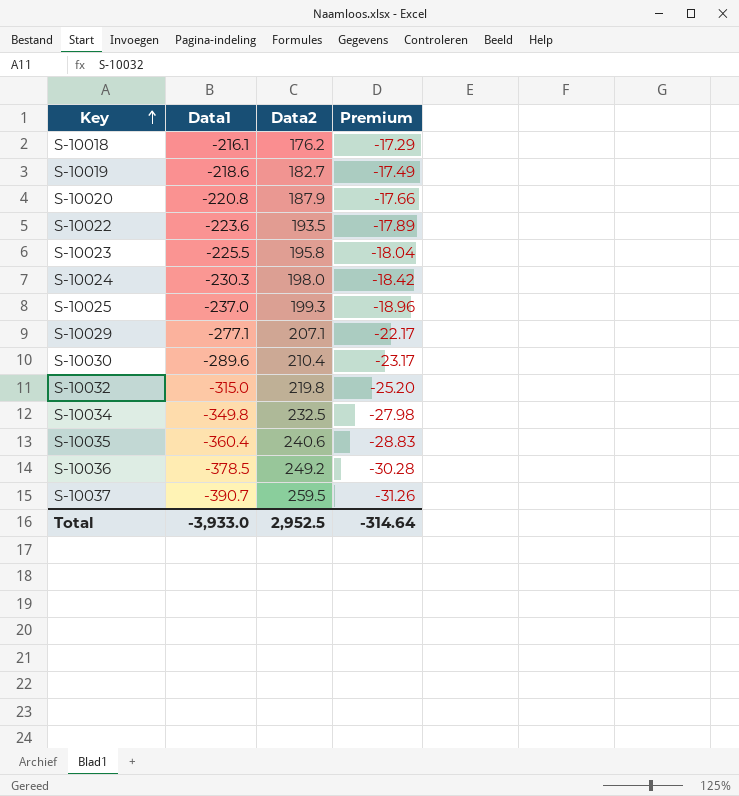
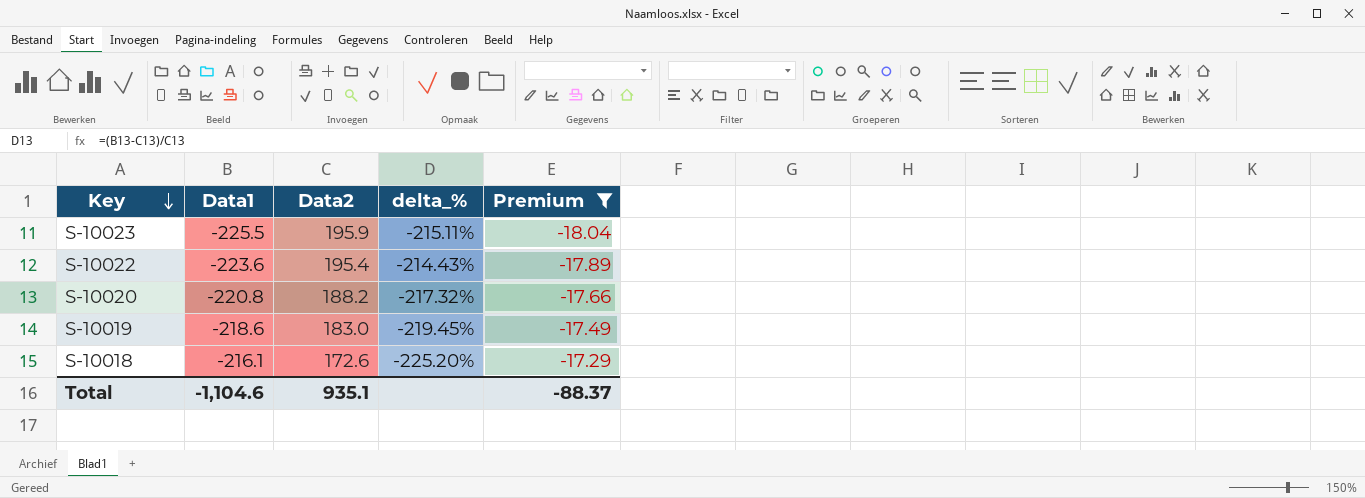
filter: none -> Premium >= -18.04
row order: Key ascending -> Key descending
column delta_% | formula: none -> ([Data1] - [Data2]) / [Data2]
S-10023 | Data2: 195.8 -> 195.9
S-10022 | Data2: 193.5 -> 195.4
S-10020 | Data2: 187.9 -> 188.2
S-10019 | Data2: 182.7 -> 183.0
S-10018 | Data2: 176.2 -> 172.6
Total | Data1: -3,933.0 -> -1,104.6
Total | Data2: 2,952.5 -> 935.1
Total | Premium: -314.64 -> -88.37

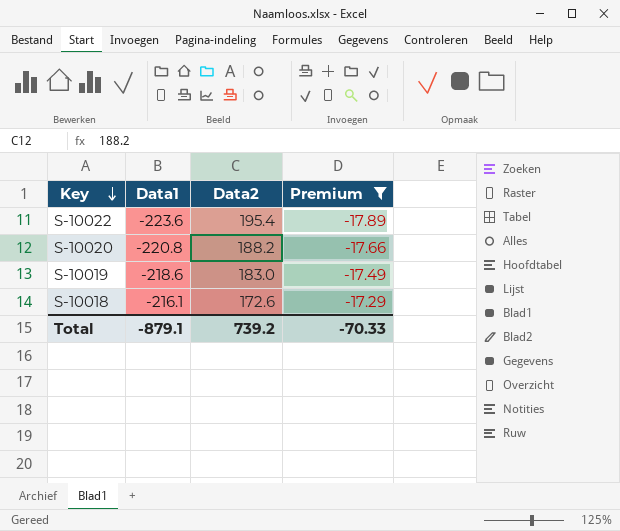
column delta_% | formula: ([Data1] - [Data2]) / [Data2] -> none
row S-10023: -225.5 | 195.9 | -215.11% | -18.04 -> none
Total | Data1: -1,104.6 -> -879.1
Total | Data2: 935.1 -> 739.2
Total | Premium: -88.37 -> -70.33

